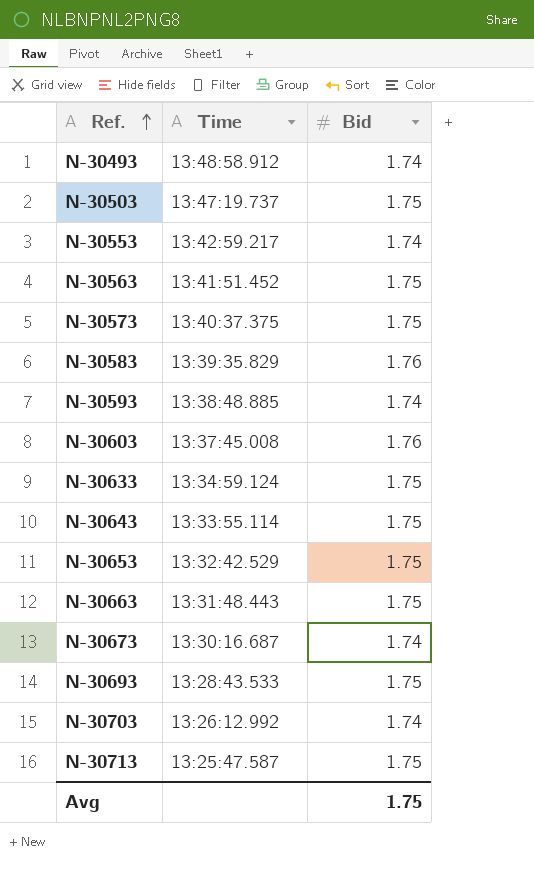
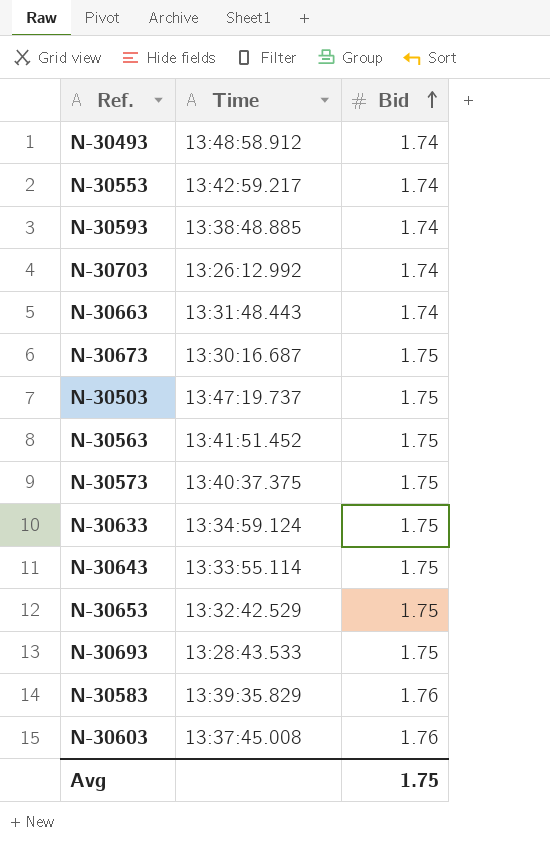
row order: Ref. ascending -> Bid ascending
row N-30713: 13:25:47.587 | 1.75 -> none
N-30663 | Bid: 1.75 -> 1.74
N-30673 | Bid: 1.74 -> 1.75

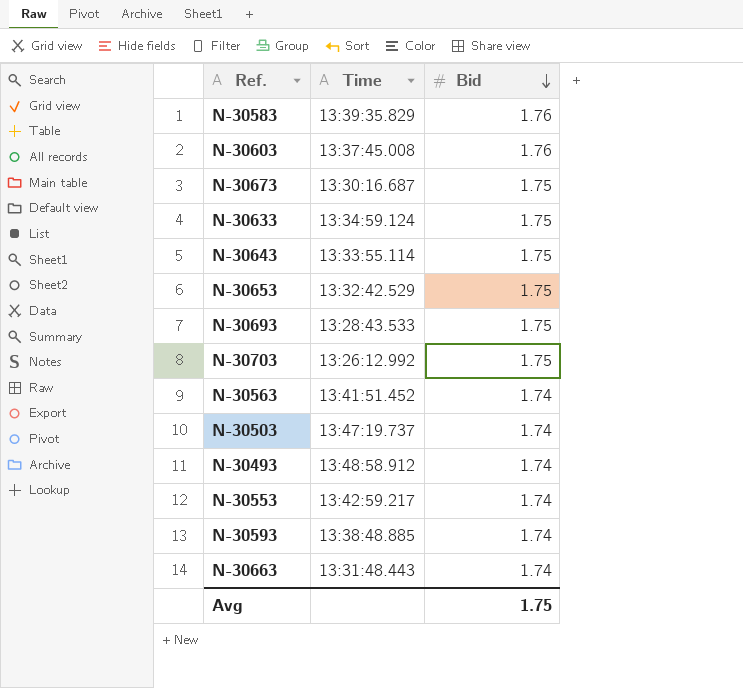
row order: Bid ascending -> Bid descending
row N-30573: 13:40:37.375 | 1.75 -> none
N-30703 | Bid: 1.74 -> 1.75
N-30563 | Bid: 1.75 -> 1.74
N-30503 | Bid: 1.75 -> 1.74

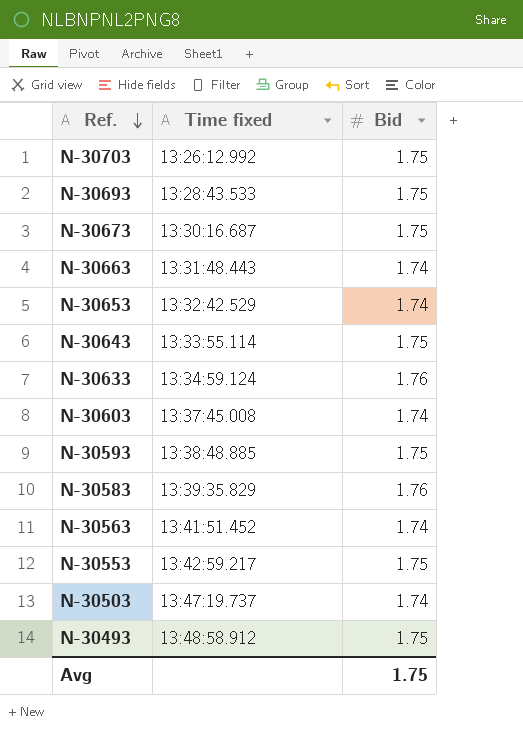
row order: Bid descending -> Ref. descending
column name: Time -> Time fixed
N-30653 | Bid: 1.75 -> 1.74
N-30633 | Bid: 1.75 -> 1.76
N-30603 | Bid: 1.76 -> 1.74
N-30593 | Bid: 1.74 -> 1.75
N-30553 | Bid: 1.74 -> 1.75
N-30493 | Bid: 1.74 -> 1.75

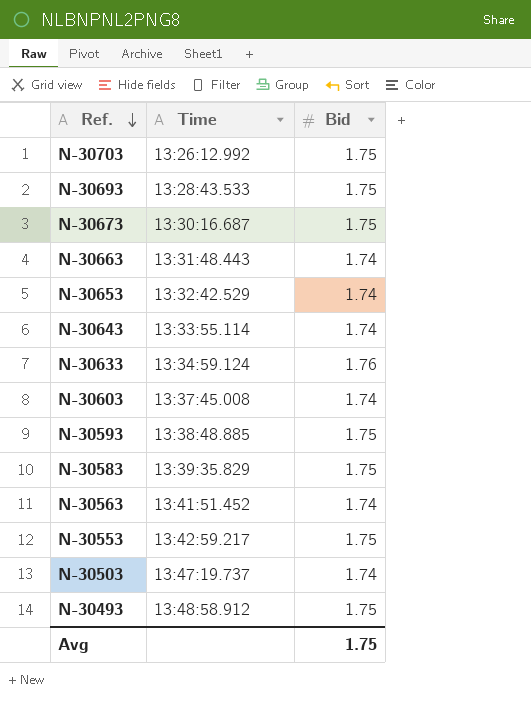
column name: Time fixed -> Time
N-30643 | Bid: 1.75 -> 1.74
N-30583 | Bid: 1.76 -> 1.75

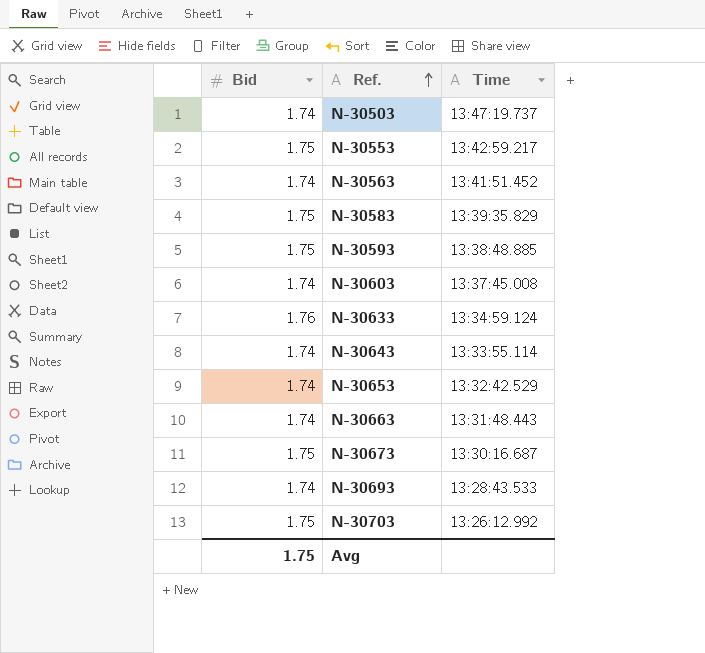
row order: Ref. descending -> Ref. ascending
column Bid | position: 3 -> 1
row N-30493: 13:48:58.912 | 1.75 -> none
N-30693 | Bid: 1.75 -> 1.74

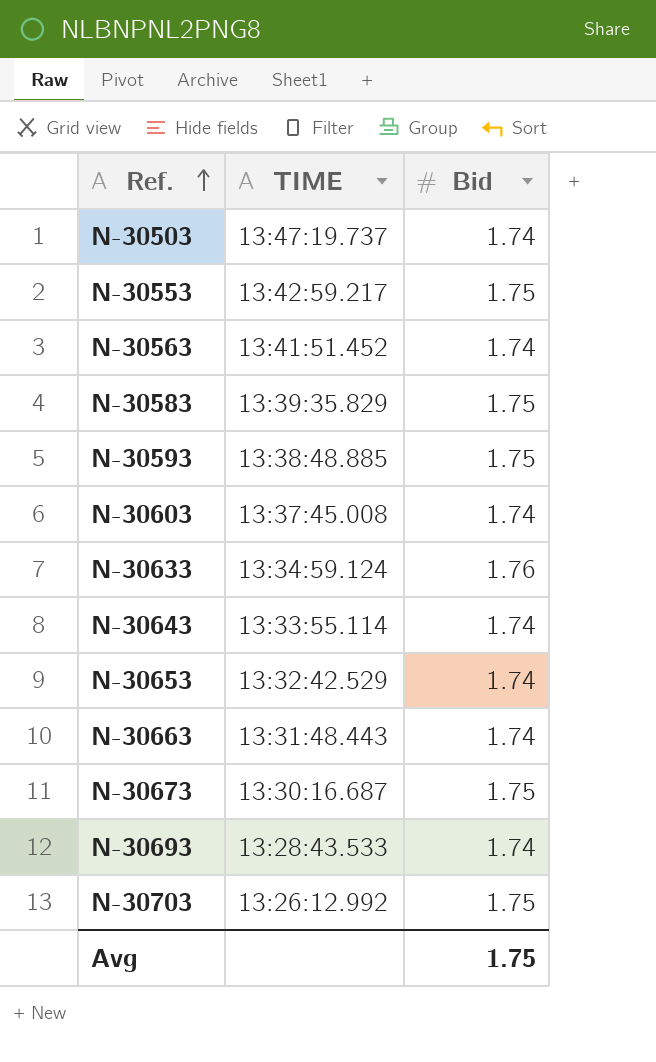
column name: Time -> TIME
column Bid | position: 1 -> 3

